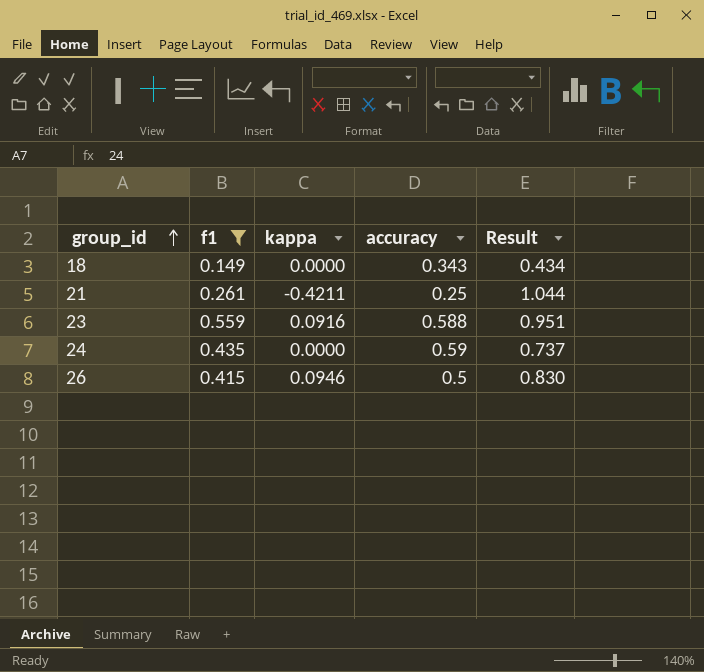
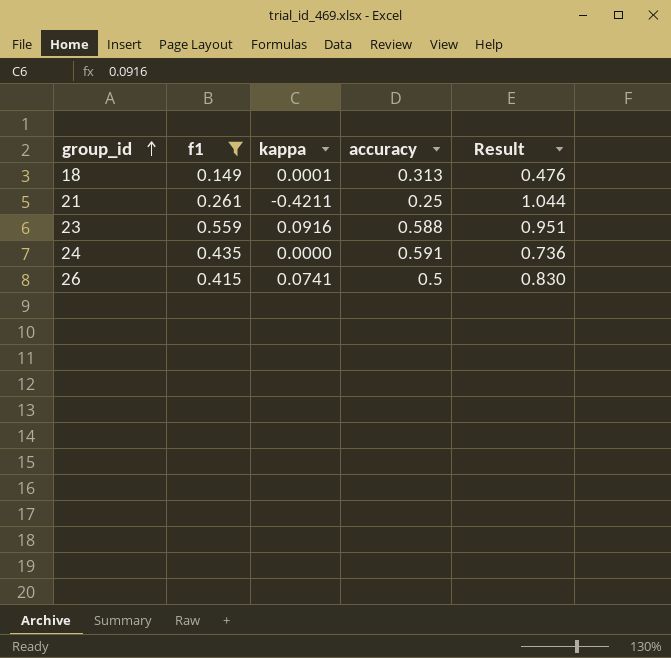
18 | kappa: 0.0000 -> 0.0001
18 | accuracy: 0.343 -> 0.313
18 | Result: 0.434 -> 0.476
24 | accuracy: 0.59 -> 0.591
24 | Result: 0.737 -> 0.736
26 | kappa: 0.0946 -> 0.0741

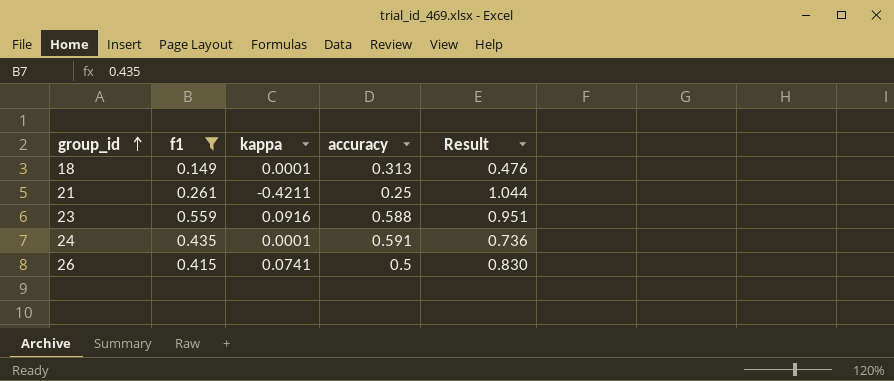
24 | kappa: 0.0000 -> 0.0001

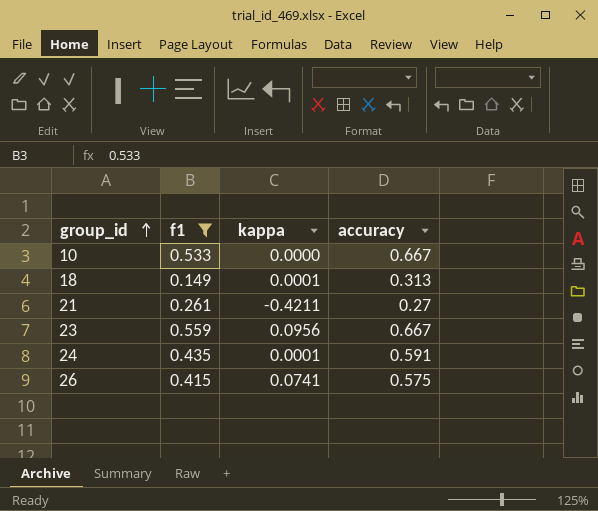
column Result | formula: [f1] / [accuracy] -> none
row 10: none -> 0.533 | 0.0000 | 0.667
21 | accuracy: 0.25 -> 0.27
23 | kappa: 0.0916 -> 0.0956
23 | accuracy: 0.588 -> 0.667
26 | accuracy: 0.5 -> 0.575

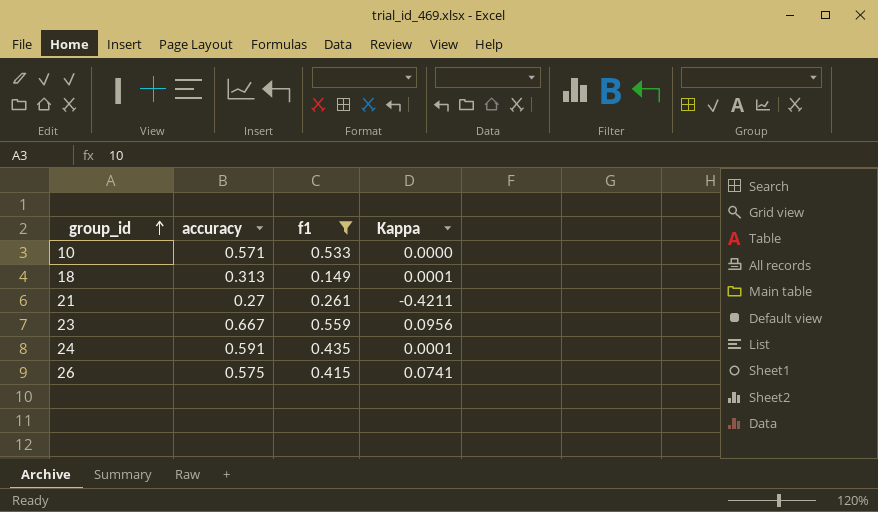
column accuracy | position: 4 -> 2
column name: kappa -> Kappa
10 | accuracy: 0.667 -> 0.571

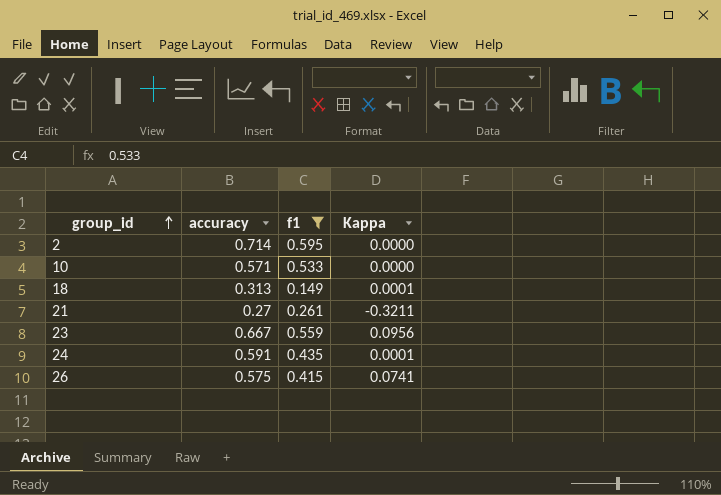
row 2: none -> 0.714 | 0.595 | 0.0000
21 | Kappa: -0.4211 -> -0.3211

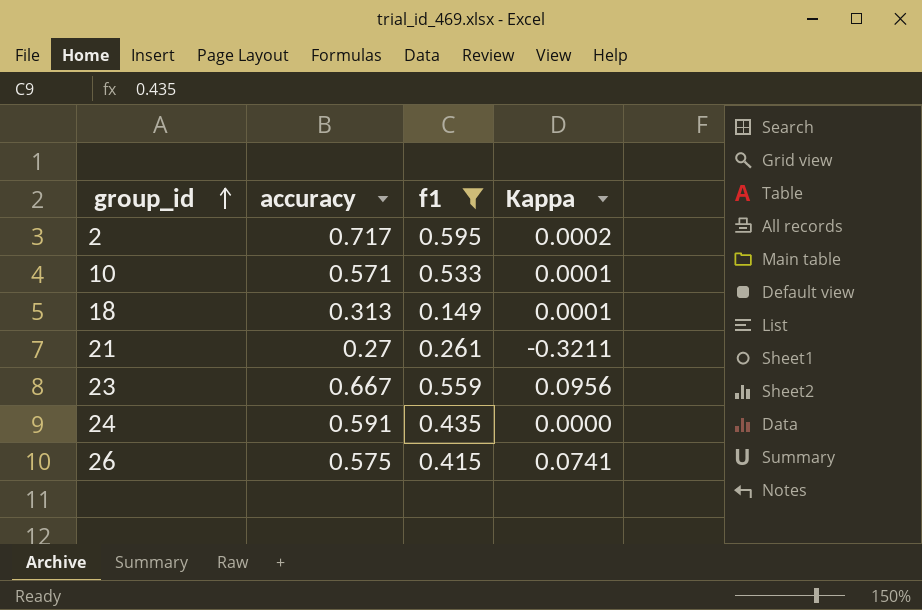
2 | accuracy: 0.714 -> 0.717
2 | Kappa: 0.0000 -> 0.0002
10 | Kappa: 0.0000 -> 0.0001
24 | Kappa: 0.0001 -> 0.0000

